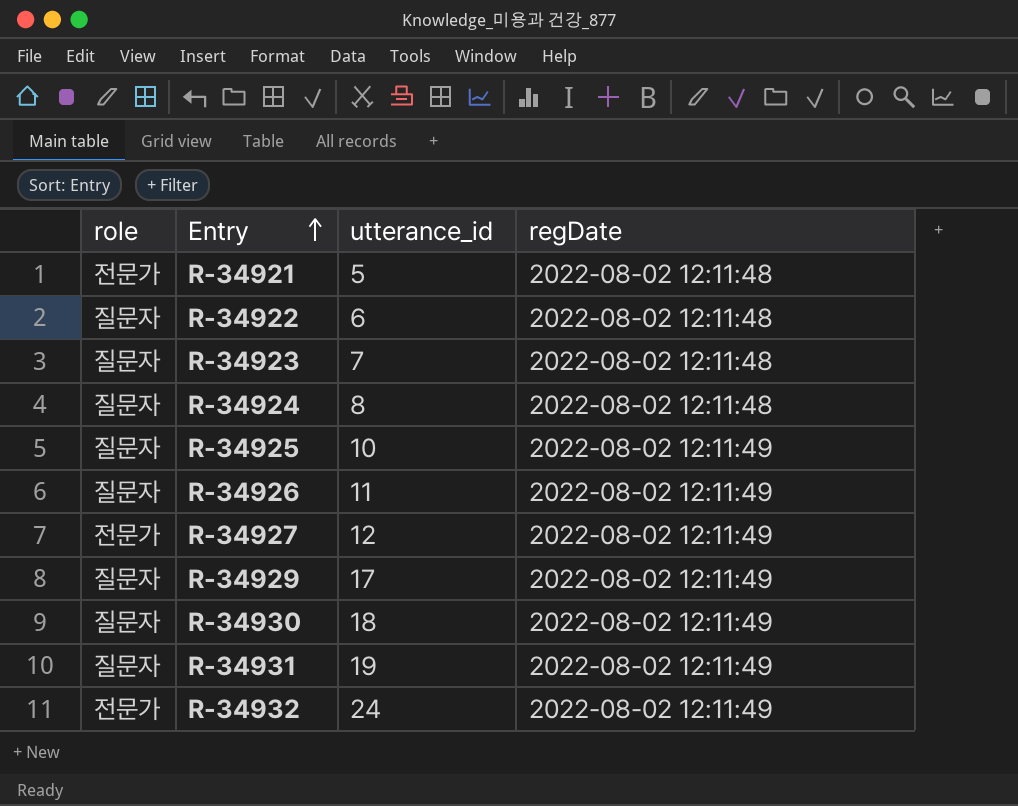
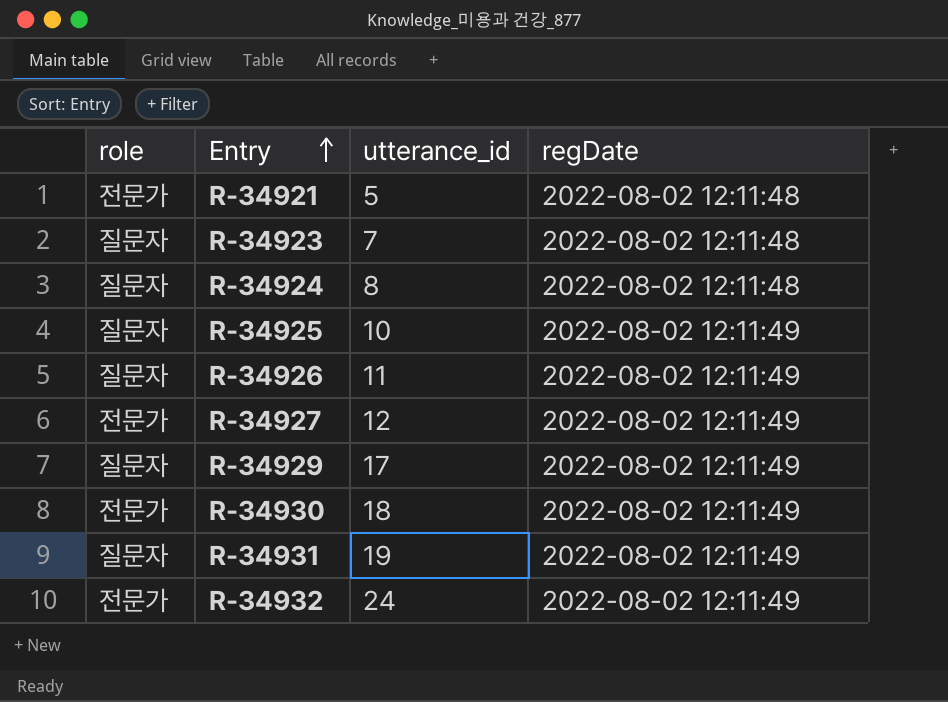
row R-34922: 질문자 | 6 | 2022-08-02 12:11:48 -> none
R-34930 | role: 질문자 -> 전문가

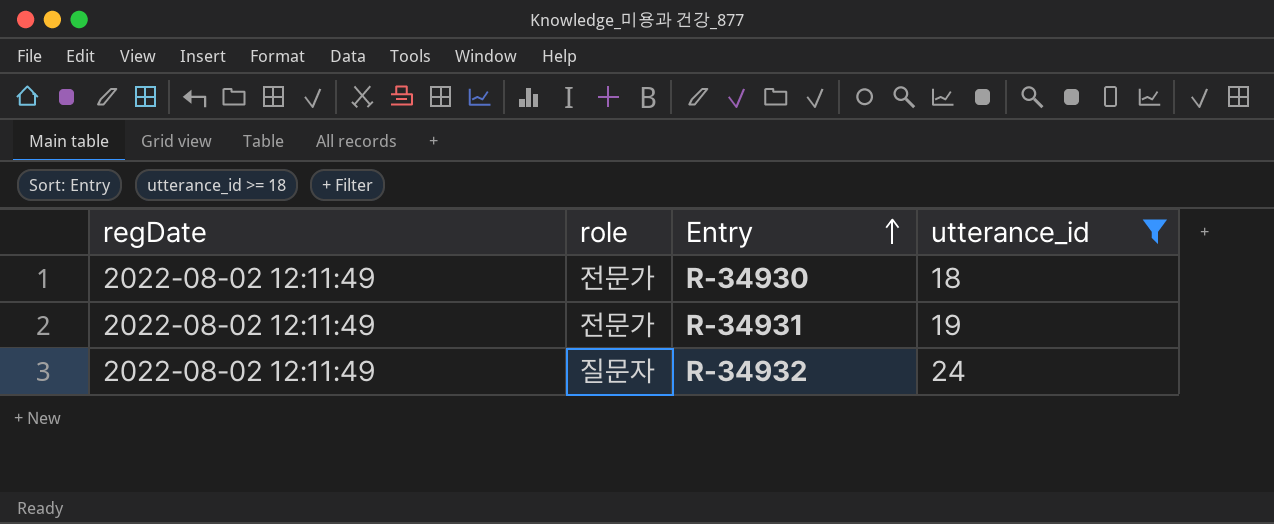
filter: none -> utterance_id >= 18
column regDate | position: 4 -> 1
R-34931 | role: 질문자 -> 전문가
R-34932 | role: 전문가 -> 질문자

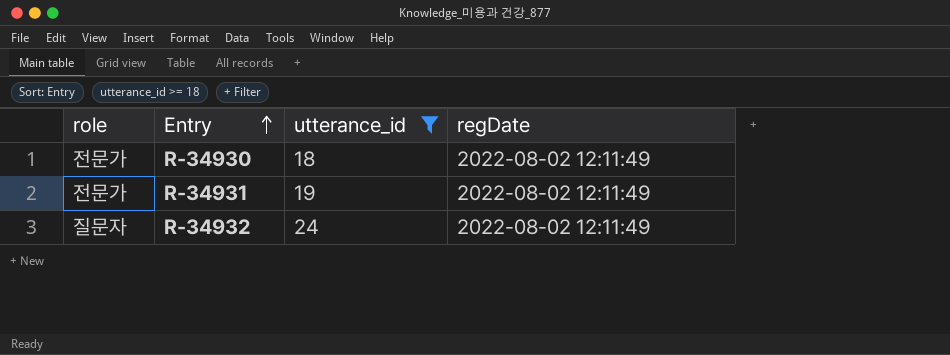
column regDate | position: 1 -> 4

